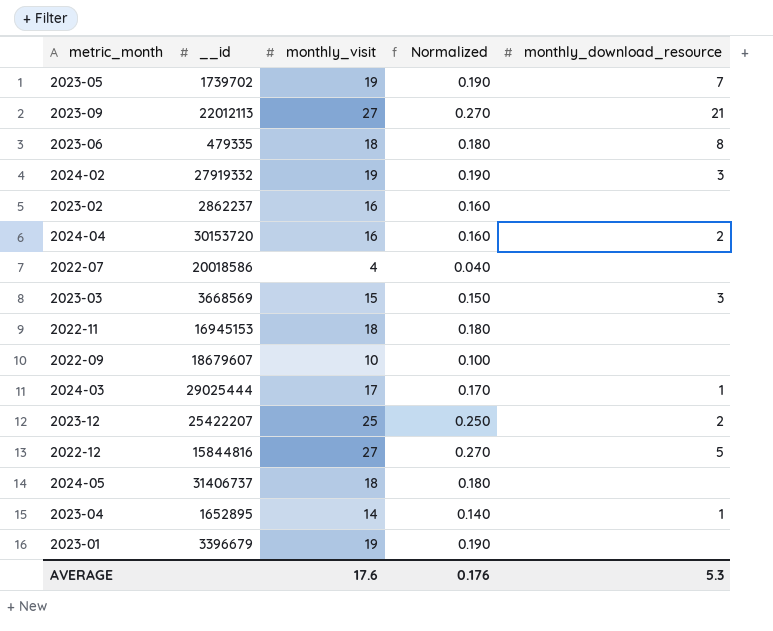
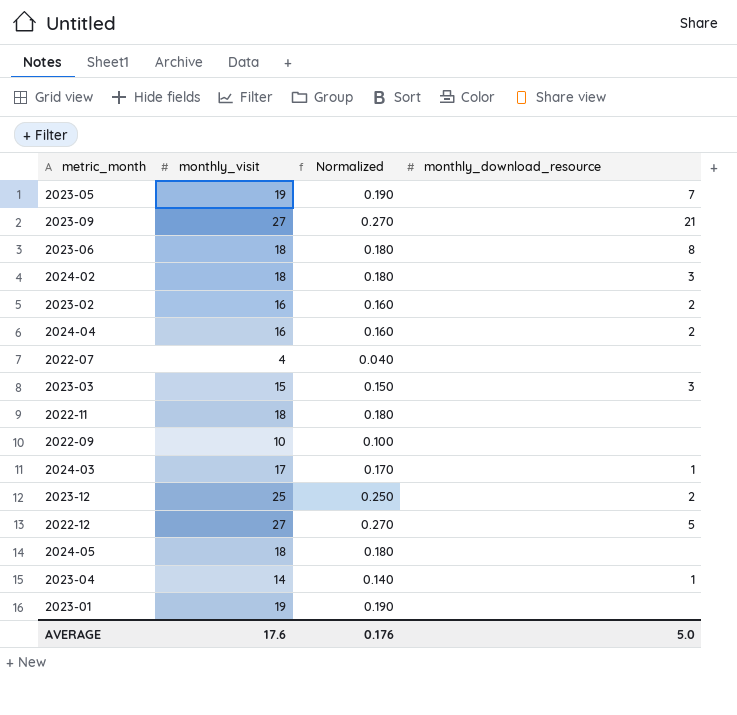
column __id | position: 2 -> none
2024-02 | monthly_visit: 19 -> 18
2024-02 | Normalized: 0.190 -> 0.180
2023-02 | monthly_download_resource: none -> 2
AVERAGE | monthly_download_resource: 5.3 -> 5.0

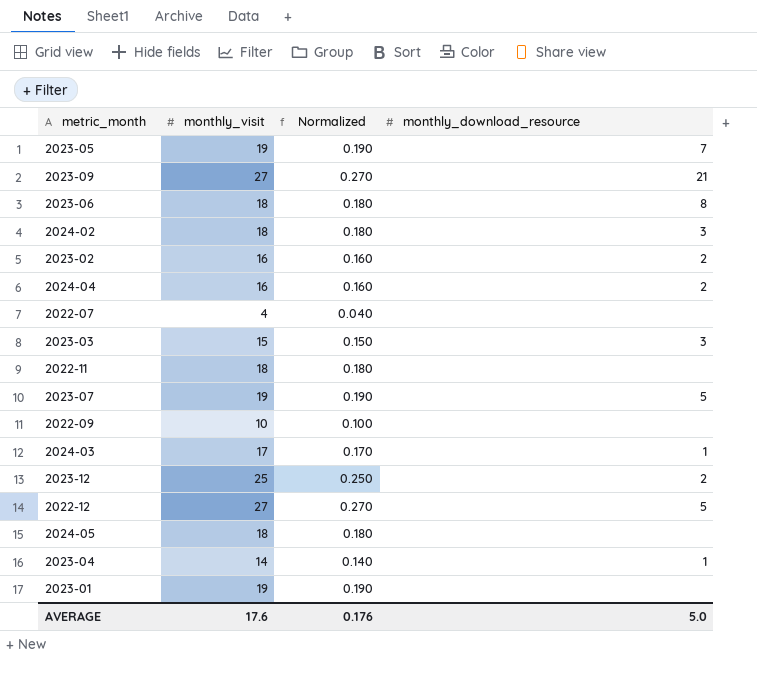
row 2023-07: none -> 19 | 0.190 | 5

